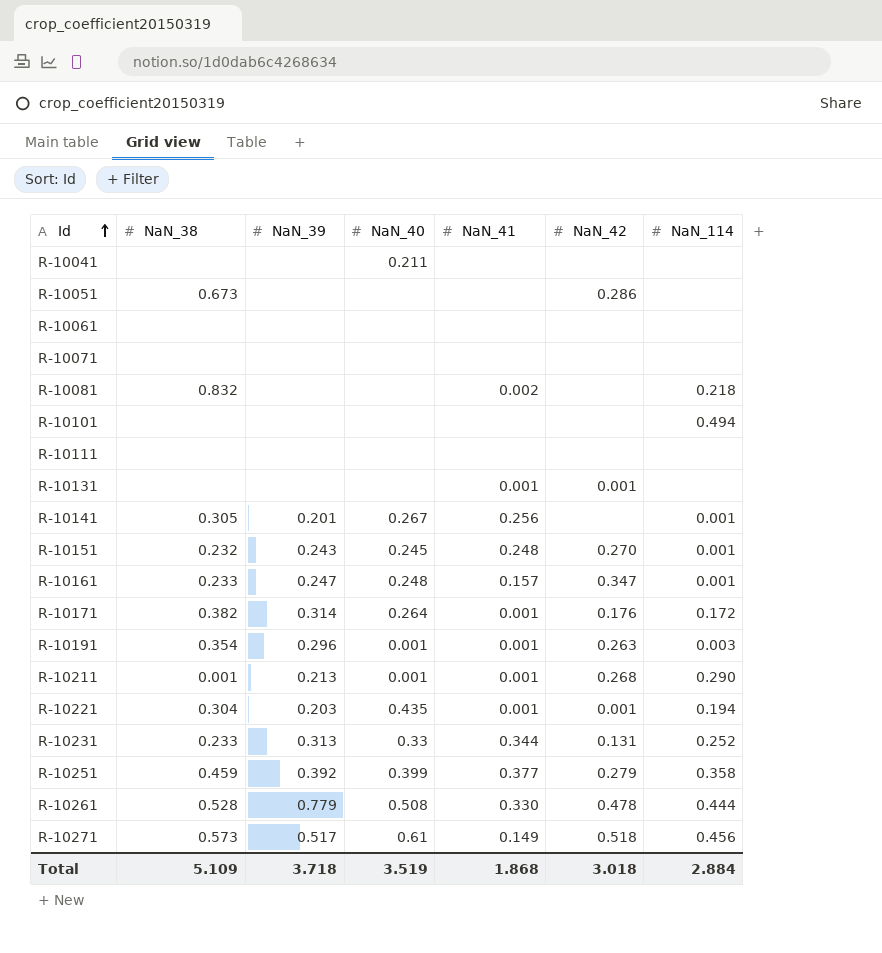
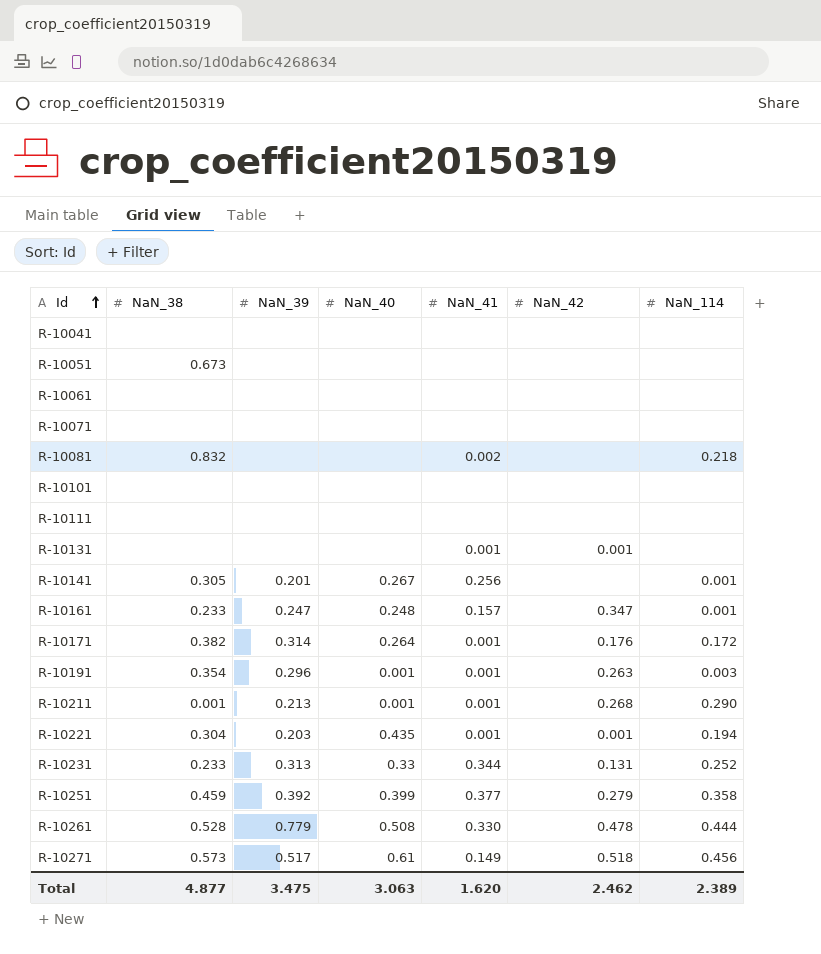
row R-10151: 0.232 | 0.243 | 0.245 | 0.248 | 0.270 | 0.001 -> none
R-10041 | NaN_40: 0.211 -> none
R-10051 | NaN_42: 0.286 -> none
R-10101 | NaN_114: 0.494 -> none
Total | NaN_38: 5.109 -> 4.877
Total | NaN_39: 3.718 -> 3.475
Total | NaN_40: 3.519 -> 3.063
Total | NaN_41: 1.868 -> 1.620
Total | NaN_42: 3.018 -> 2.462
Total | NaN_114: 2.884 -> 2.389

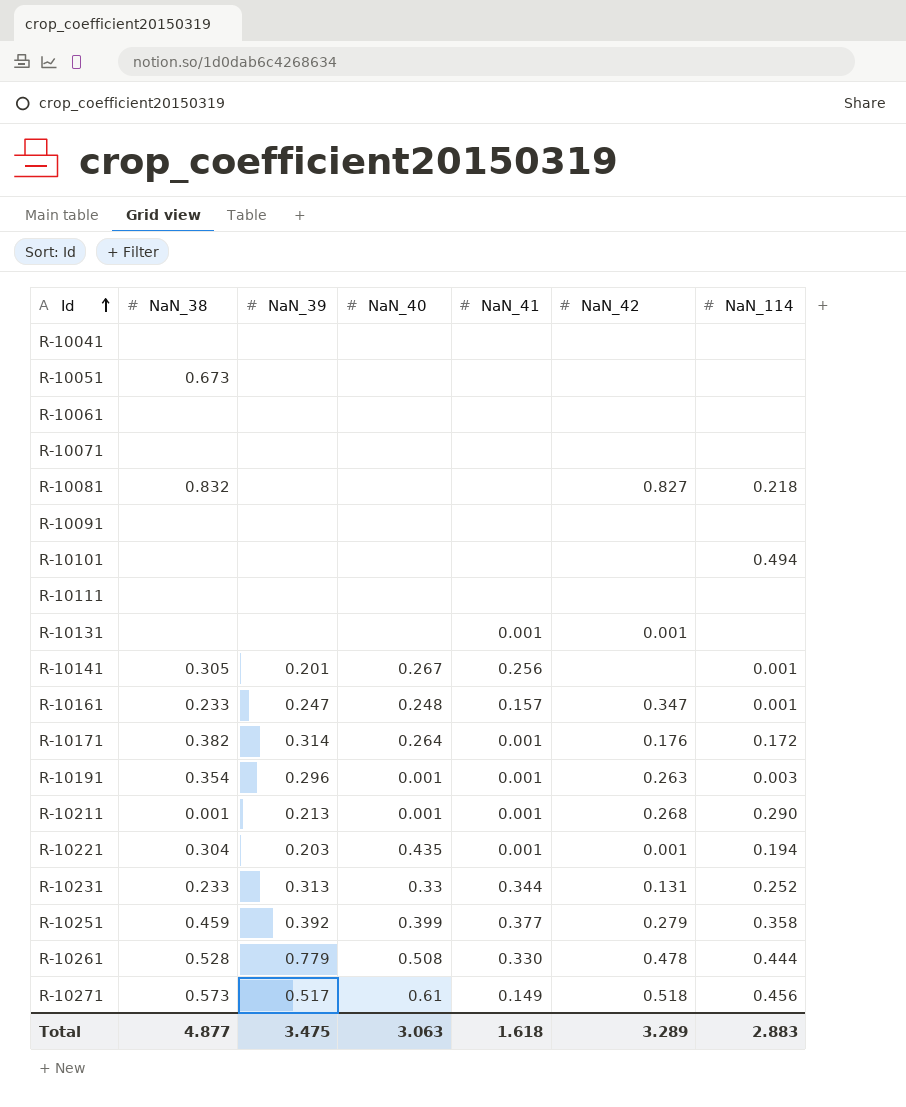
R-10081 | NaN_41: 0.002 -> none
R-10081 | NaN_42: none -> 0.827
row R-10091: none -> none | none | none | none | none | none
R-10101 | NaN_114: none -> 0.494
Total | NaN_41: 1.620 -> 1.618
Total | NaN_42: 2.462 -> 3.289
Total | NaN_114: 2.389 -> 2.883

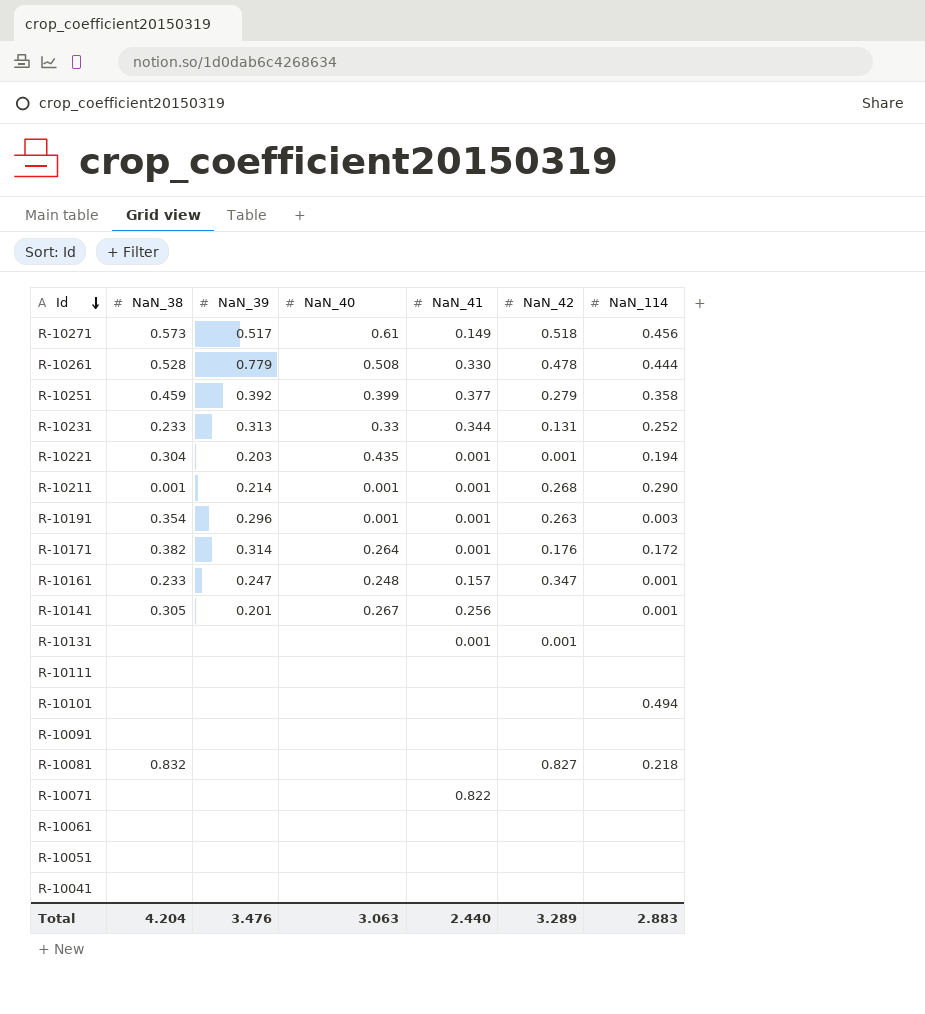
row order: Id ascending -> Id descending
R-10211 | NaN_39: 0.213 -> 0.214
R-10071 | NaN_41: none -> 0.822
R-10051 | NaN_38: 0.673 -> none
Total | NaN_38: 4.877 -> 4.204
Total | NaN_39: 3.475 -> 3.476
Total | NaN_41: 1.618 -> 2.440

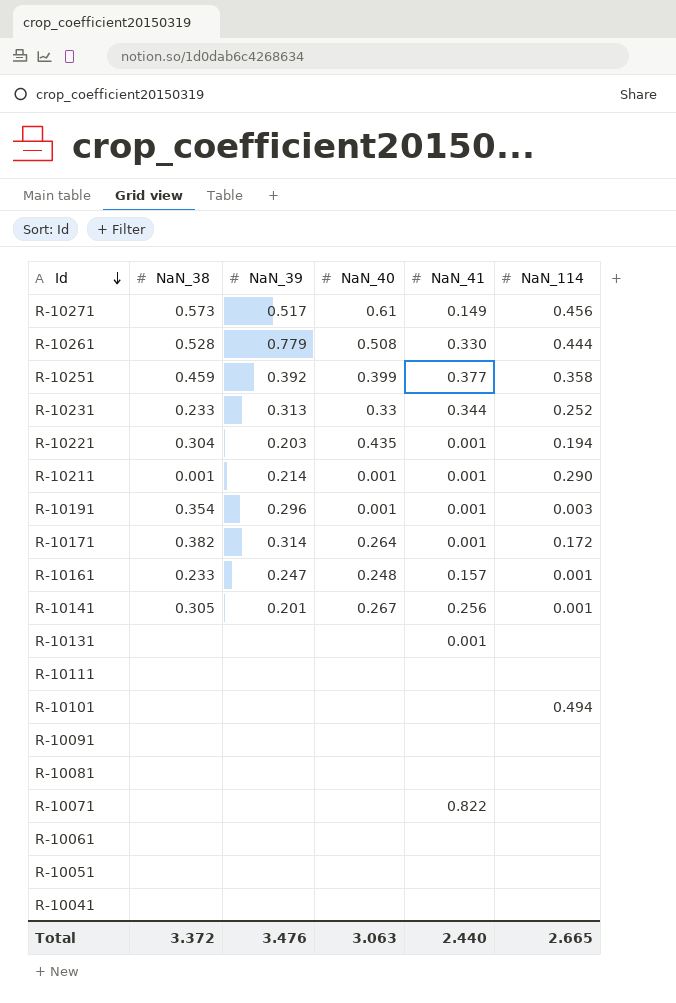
column NaN_42 | position: 6 -> none
R-10081 | NaN_38: 0.832 -> none
R-10081 | NaN_114: 0.218 -> none
Total | NaN_38: 4.204 -> 3.372
Total | NaN_114: 2.883 -> 2.665

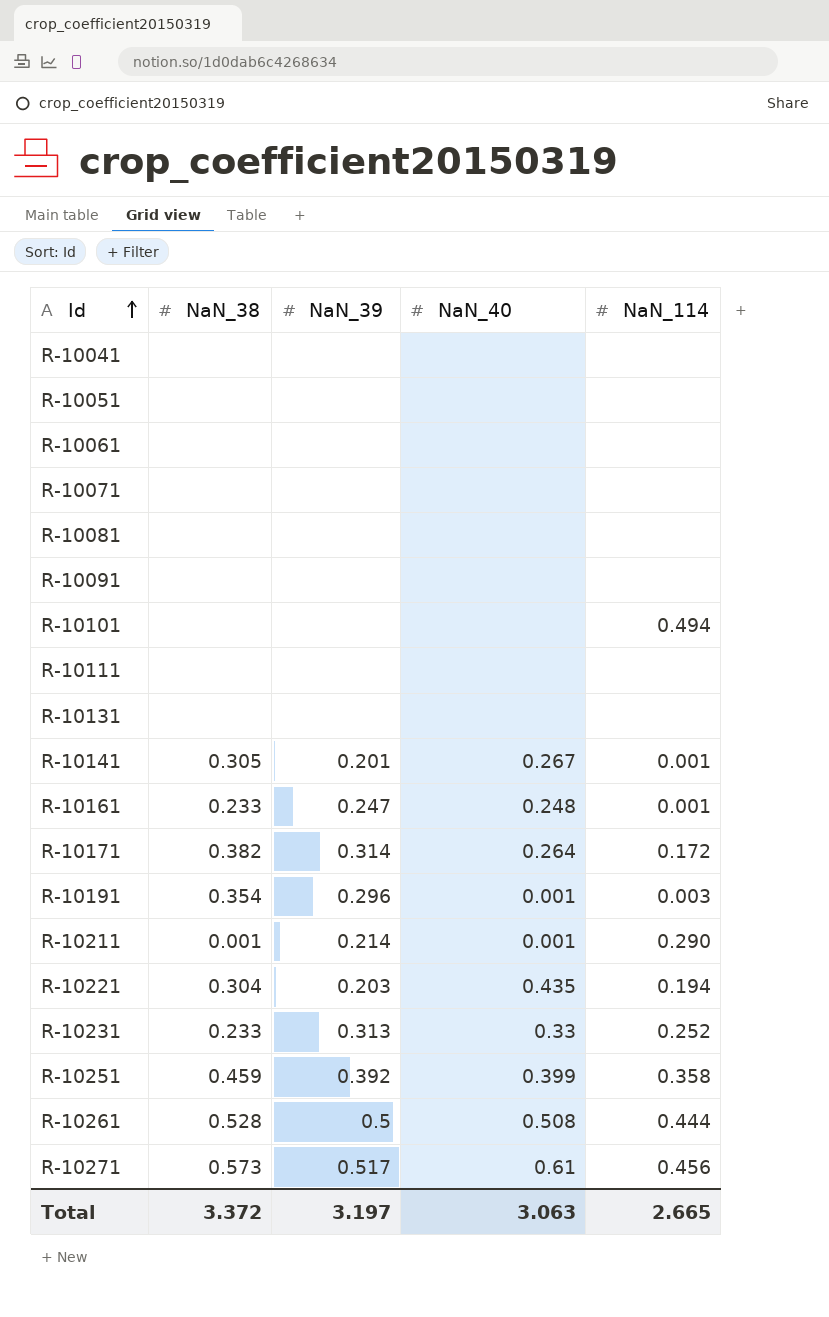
row order: Id descending -> Id ascending
column NaN_41 | position: 5 -> none
R-10261 | NaN_39: 0.779 -> 0.5
Total | NaN_39: 3.476 -> 3.197

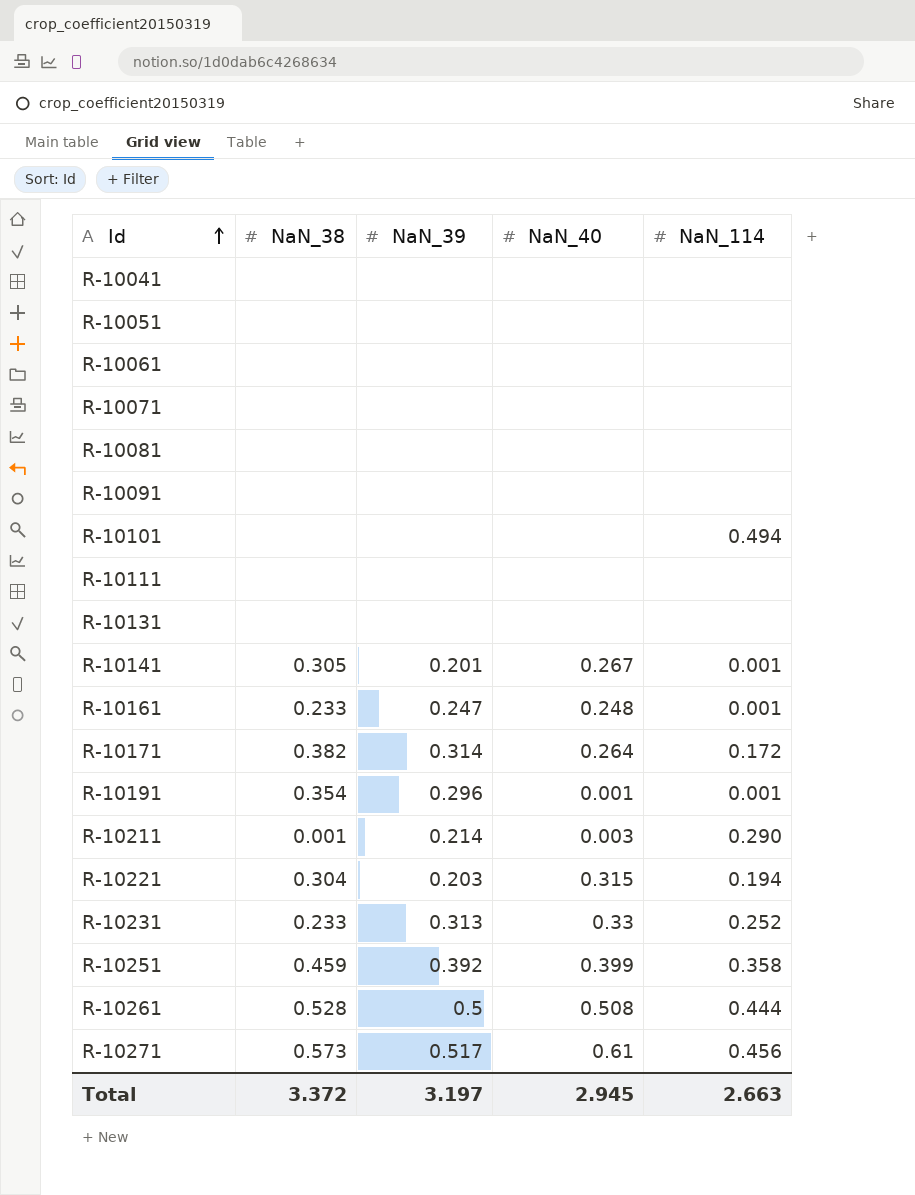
R-10191 | NaN_114: 0.003 -> 0.001
R-10211 | NaN_40: 0.001 -> 0.003
R-10221 | NaN_40: 0.435 -> 0.315
Total | NaN_40: 3.063 -> 2.945
Total | NaN_114: 2.665 -> 2.663

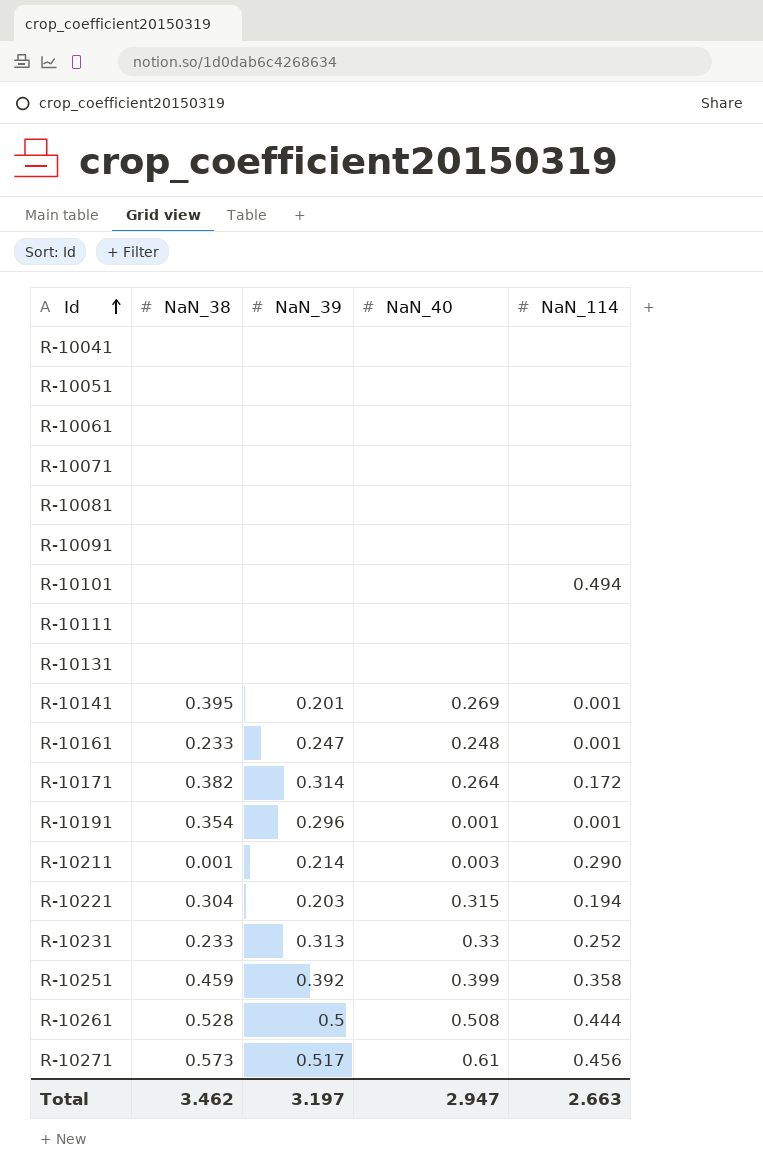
R-10141 | NaN_38: 0.305 -> 0.395
R-10141 | NaN_40: 0.267 -> 0.269
Total | NaN_38: 3.372 -> 3.462
Total | NaN_40: 2.945 -> 2.947

